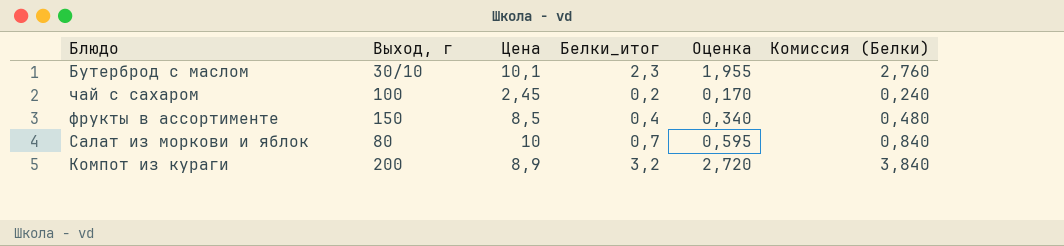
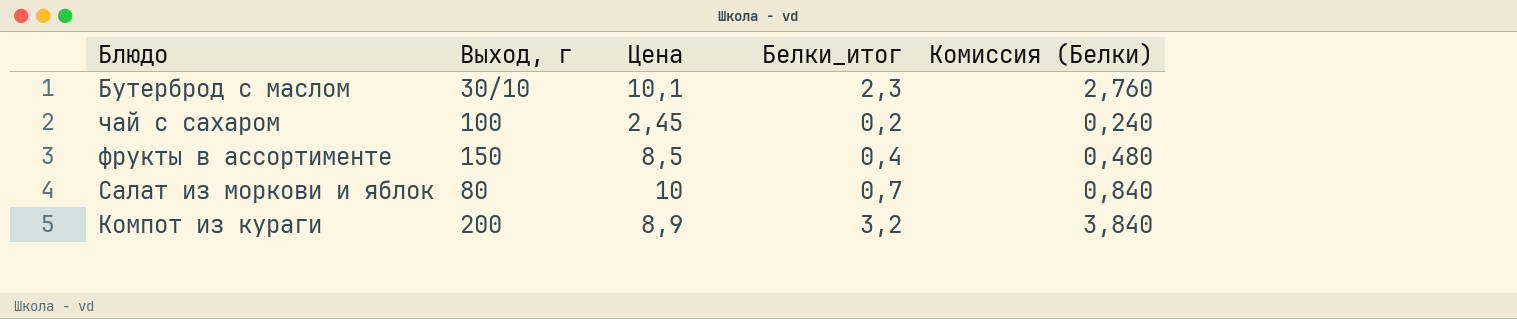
column Оценка | formula: [Белки_итог] * 0,85 -> none

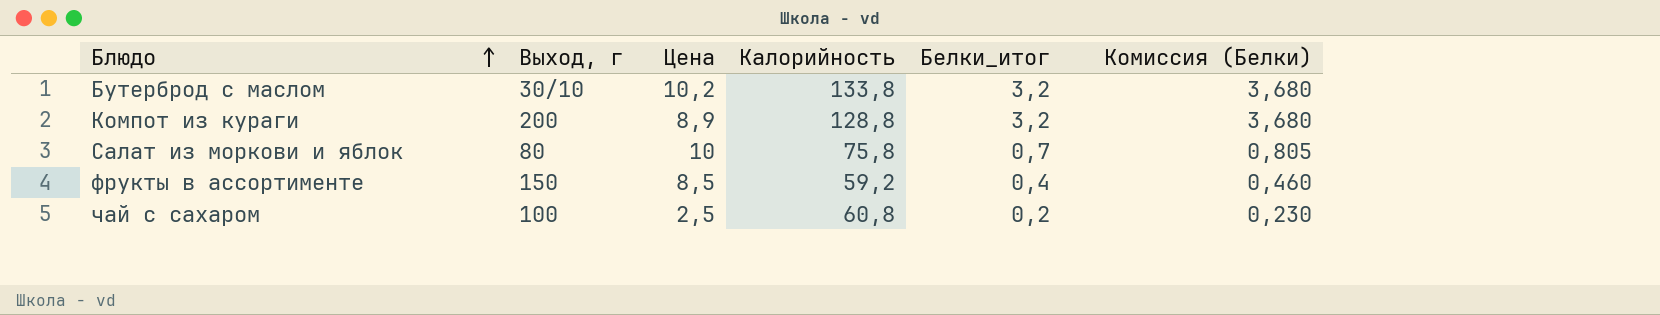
row order: none -> Блюдо ascending
column Калорийность | position: none -> 4
column Комиссия (Белки) | formula: [Белки_итог] * 1,2 -> [Белки_итог] * 1,15
Бутерброд с маслом | Цена: 10,1 -> 10,2
Бутерброд с маслом | Белки_итог: 2,3 -> 3,2
чай с сахаром | Цена: 2,45 -> 2,5

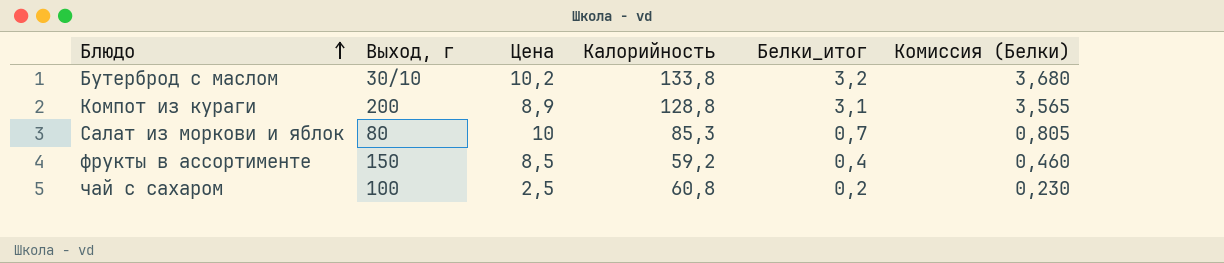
Компот из кураги | Белки_итог: 3,2 -> 3,1
Компот из кураги | Комиссия (Белки): 3,680 -> 3,565
Салат из моркови и яблок | Калорийность: 75,8 -> 85,3

